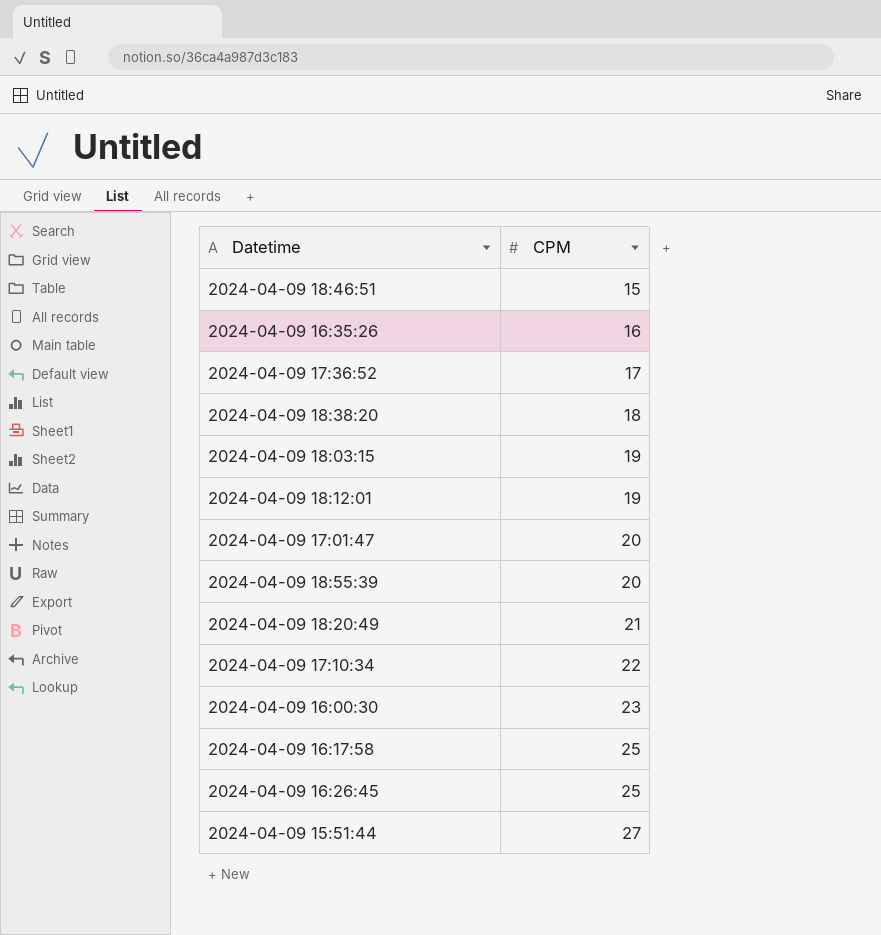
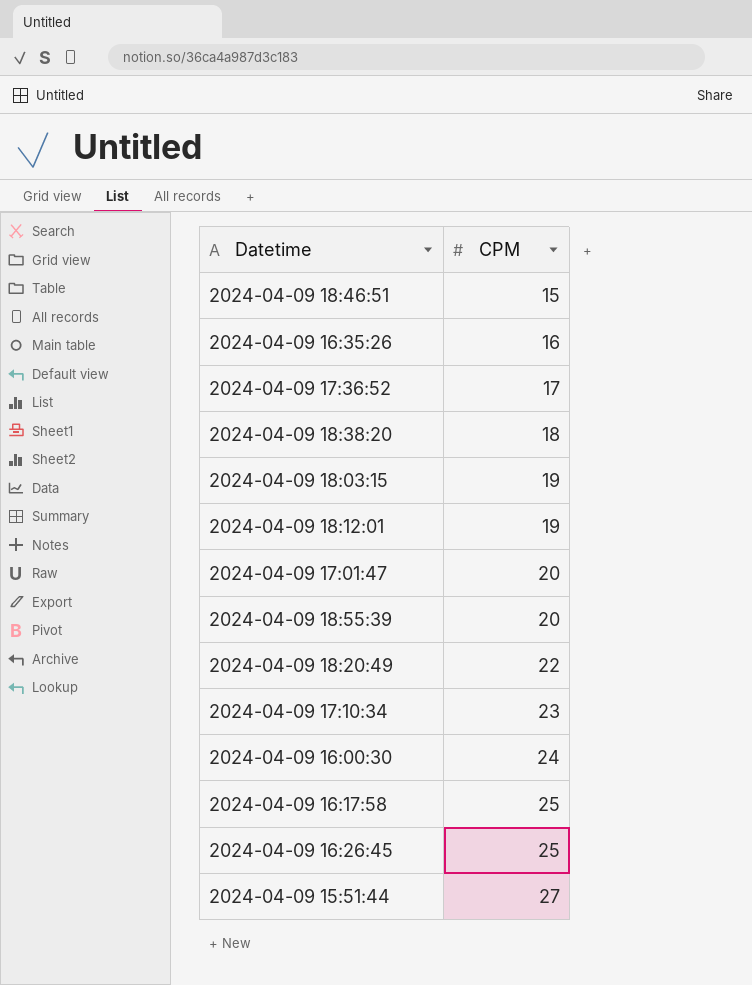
2024-04-09 18:20:49 | CPM: 21 -> 22
2024-04-09 17:10:34 | CPM: 22 -> 23
2024-04-09 16:00:30 | CPM: 23 -> 24

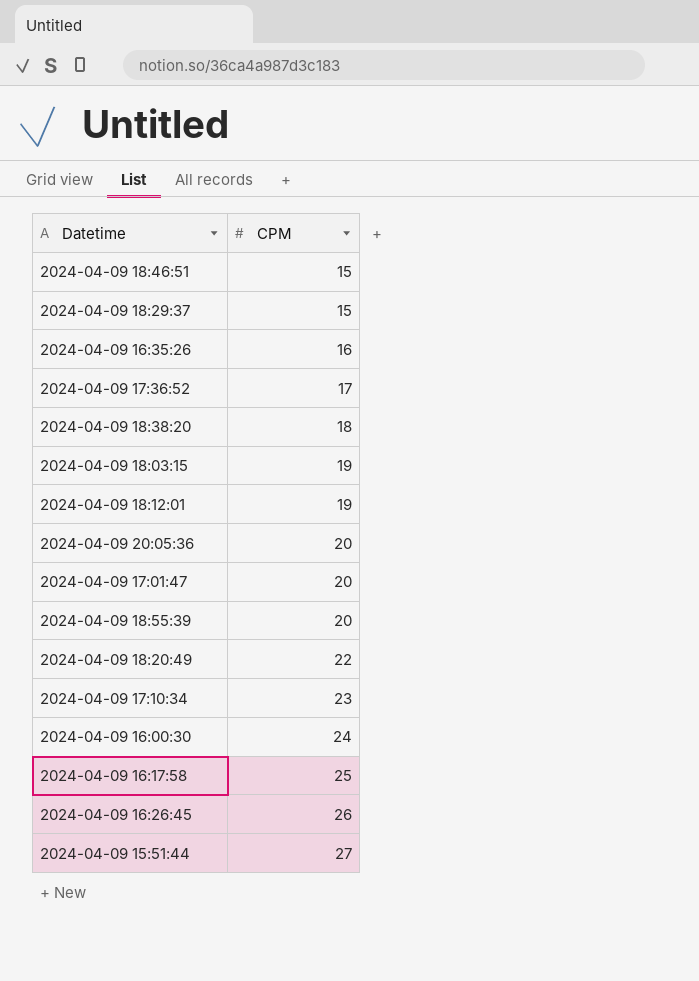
row 2024-04-09 18:29:37: none -> 15
row 2024-04-09 20:05:36: none -> 20
2024-04-09 16:26:45 | CPM: 25 -> 26

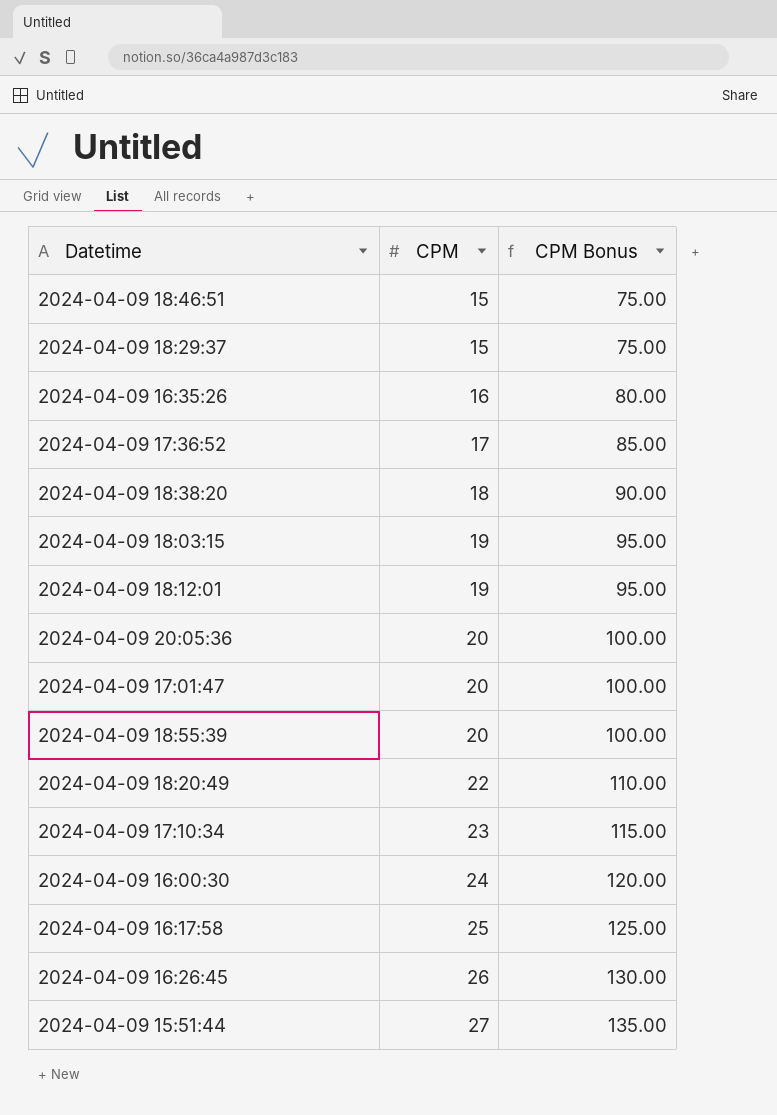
column CPM Bonus | formula: none -> [CPM] * 5

